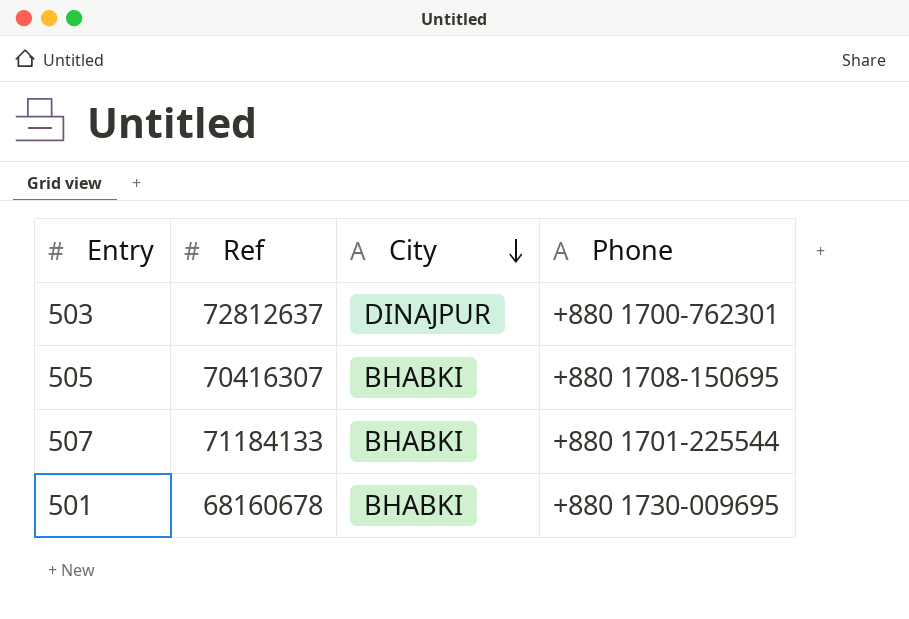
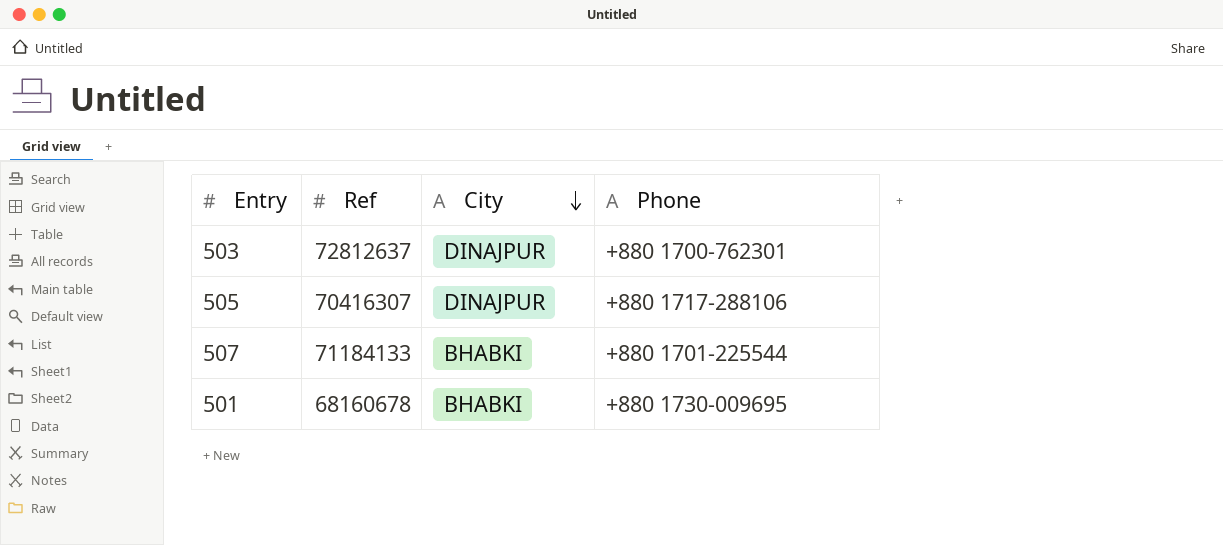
505 | City: BHABKI -> DINAJPUR
505 | Phone: +880 1708-150695 -> +880 1717-288106

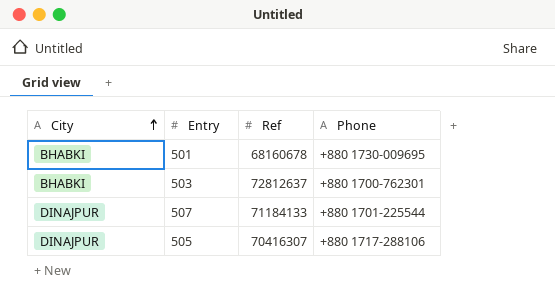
row order: City descending -> City ascending
column City | position: 3 -> 1
503 | City: DINAJPUR -> BHABKI
507 | City: BHABKI -> DINAJPUR

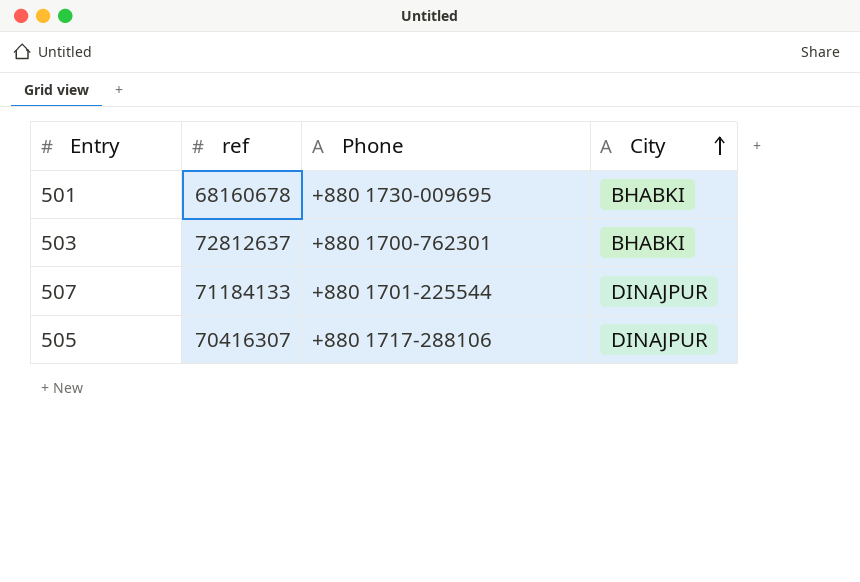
column name: Ref -> ref
column City | position: 1 -> 4

